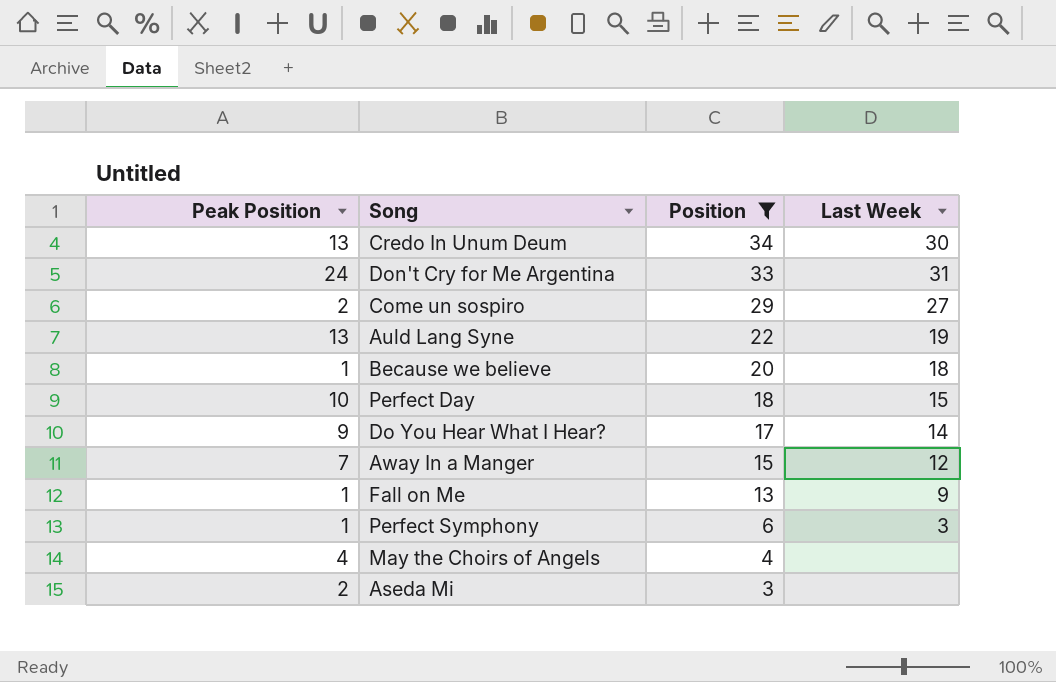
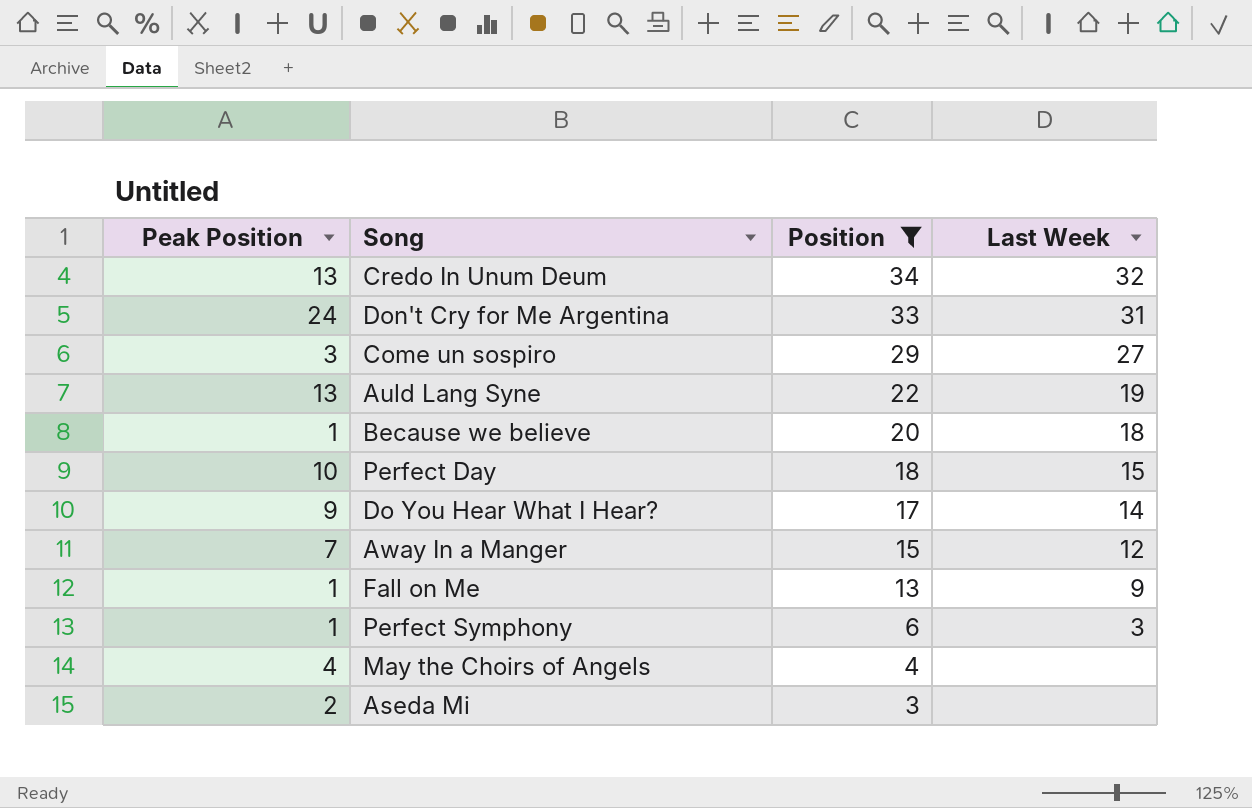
Credo In Unum Deum | Last Week: 30 -> 32
Come un sospiro | Peak Position: 2 -> 3

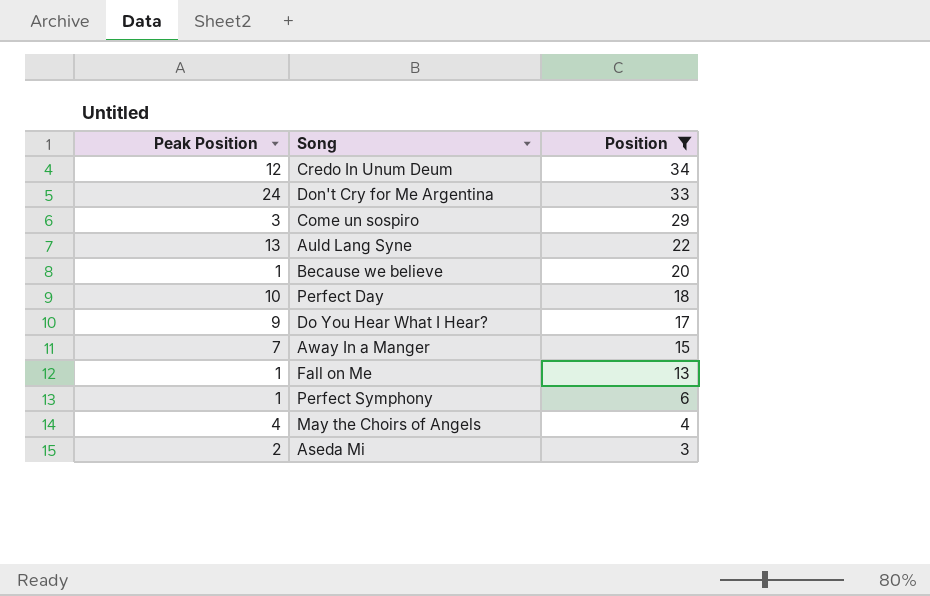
column Last Week | position: 4 -> none
Credo In Unum Deum | Peak Position: 13 -> 12

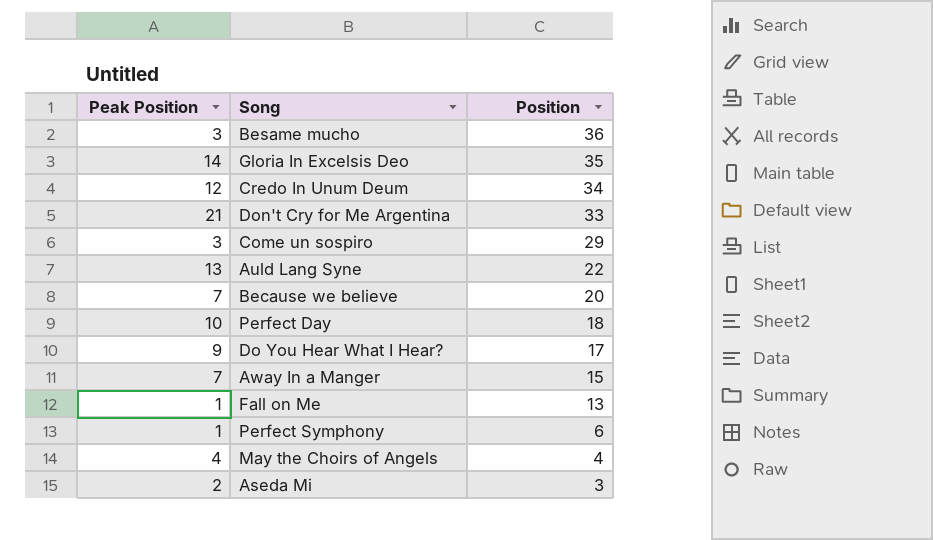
filter: Position <= 34 -> none
Don't Cry for Me Argentina | Peak Position: 24 -> 21
Because we believe | Peak Position: 1 -> 7

